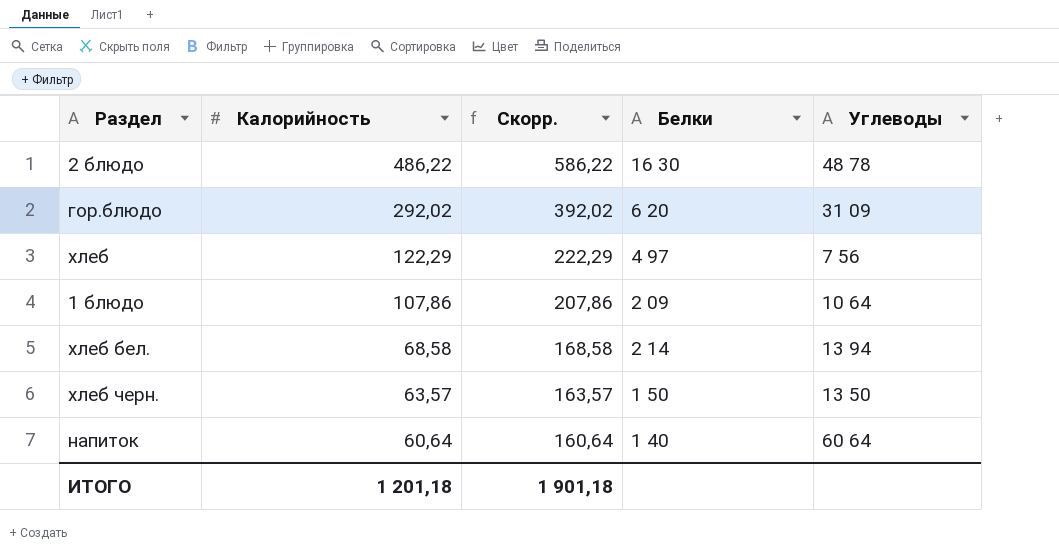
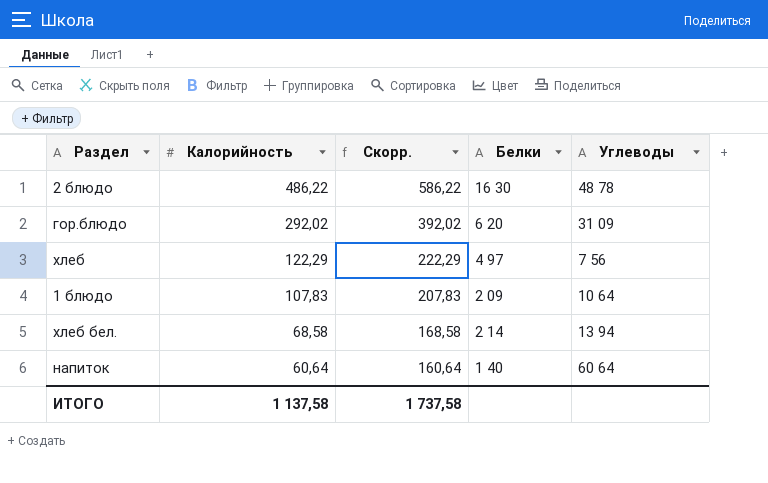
row хлеб черн.: 63,57 | 163,57 | 1 50 | 13 50 -> none
1 блюдо | Калорийность: 107,86 -> 107,83
1 блюдо | Скорр.: 207,86 -> 207,83
ИТОГО | Калорийность: 1 201,18 -> 1 137,58
ИТОГО | Скорр.: 1 901,18 -> 1 737,58

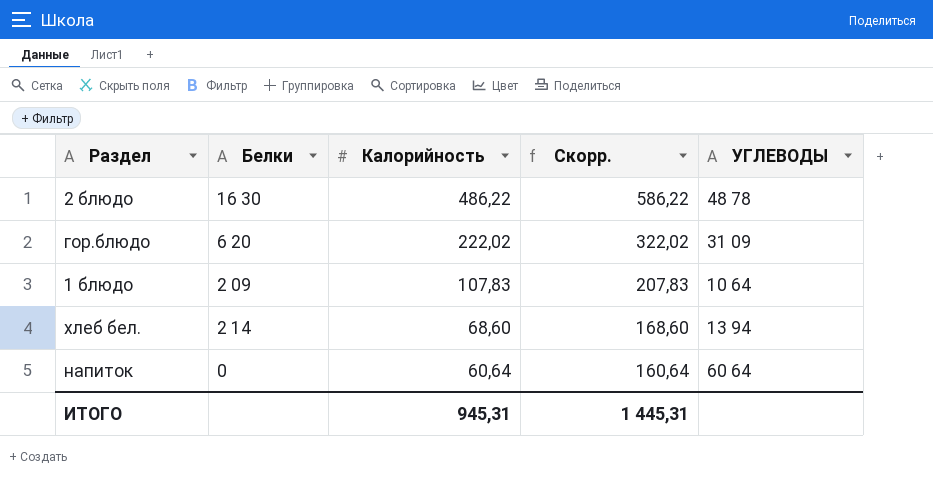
column Белки | position: 4 -> 2
column name: Углеводы -> УГЛЕВОДЫ
row хлеб: 122,29 | 222,29 | 4 97 | 7 56 -> none
гор.блюдо | Калорийность: 292,02 -> 222,02
гор.блюдо | Скорр.: 392,02 -> 322,02
хлеб бел. | Калорийность: 68,58 -> 68,60
хлеб бел. | Скорр.: 168,58 -> 168,60
напиток | Белки: 1 40 -> 0
ИТОГО | Калорийность: 1 137,58 -> 945,31
ИТОГО | Скорр.: 1 737,58 -> 1 445,31

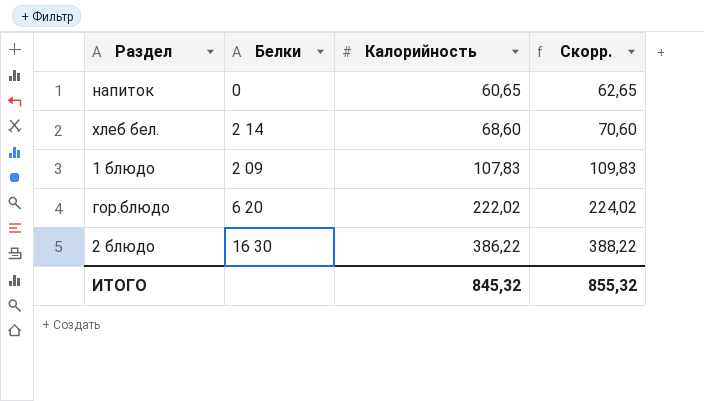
row order: Калорийность descending -> Калорийность ascending
column УГЛЕВОДЫ | position: 5 -> none
column Скорр. | formula: [Калорийность] + 100 -> [Калорийность] + 2
напиток | Калорийность: 60,64 -> 60,65
2 блюдо | Калорийность: 486,22 -> 386,22
ИТОГО | Калорийность: 945,31 -> 845,32
ИТОГО | Скорр.: 1 445,31 -> 855,32

